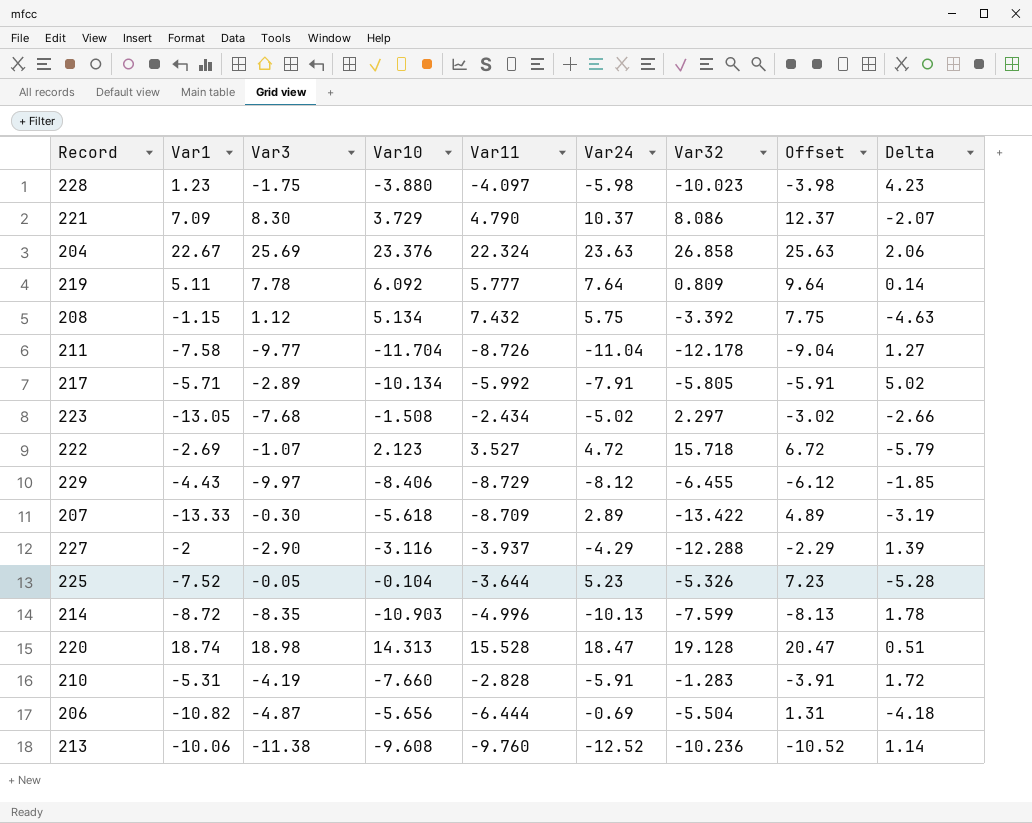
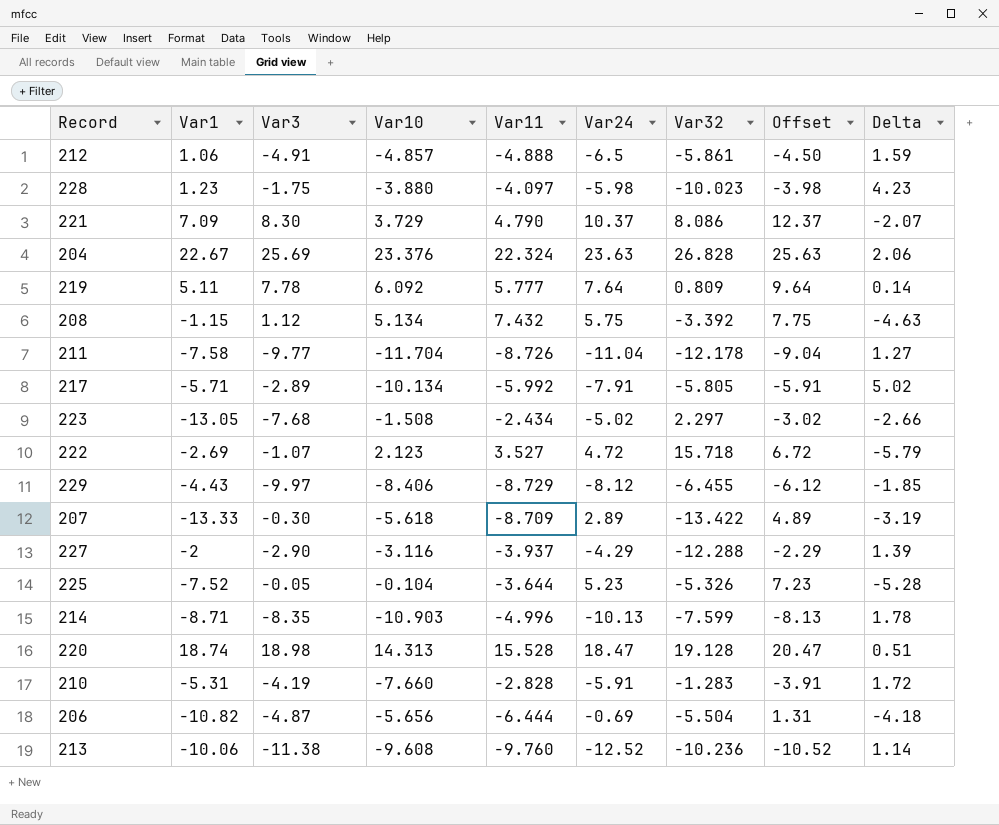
row 212: none -> 1.06 | -4.91 | -4.857 | -4.888 | -6.5 | -5.861 | -4.50 | 1.59
204 | Var32: 26.858 -> 26.828
214 | Var1: -8.72 -> -8.71

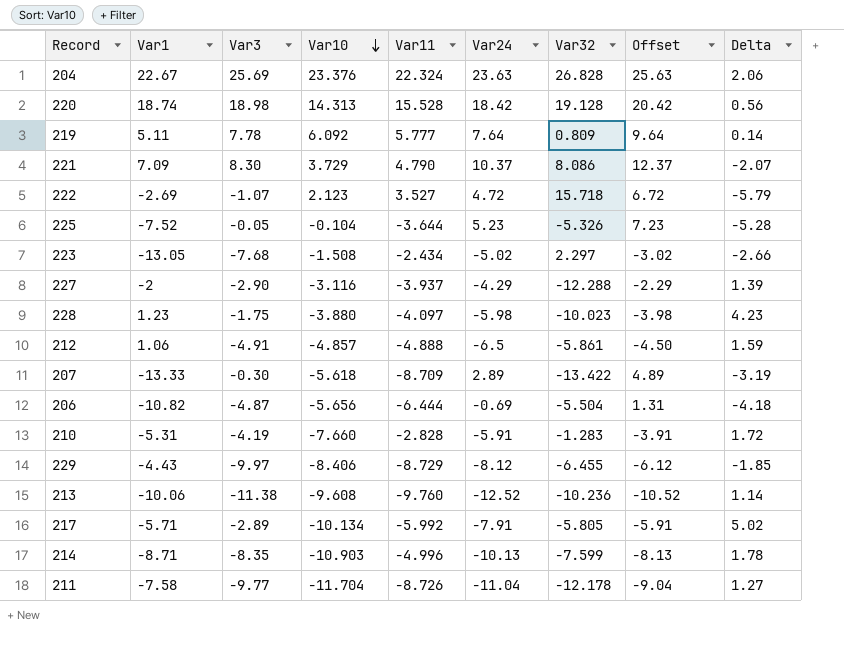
row order: none -> Var10 descending
row 208: -1.15 | 1.12 | 5.134 | 7.432 | 5.75 | -3.392 | 7.75 | -4.63 -> none
220 | Var24: 18.47 -> 18.42
220 | Offset: 20.47 -> 20.42
220 | Delta: 0.51 -> 0.56

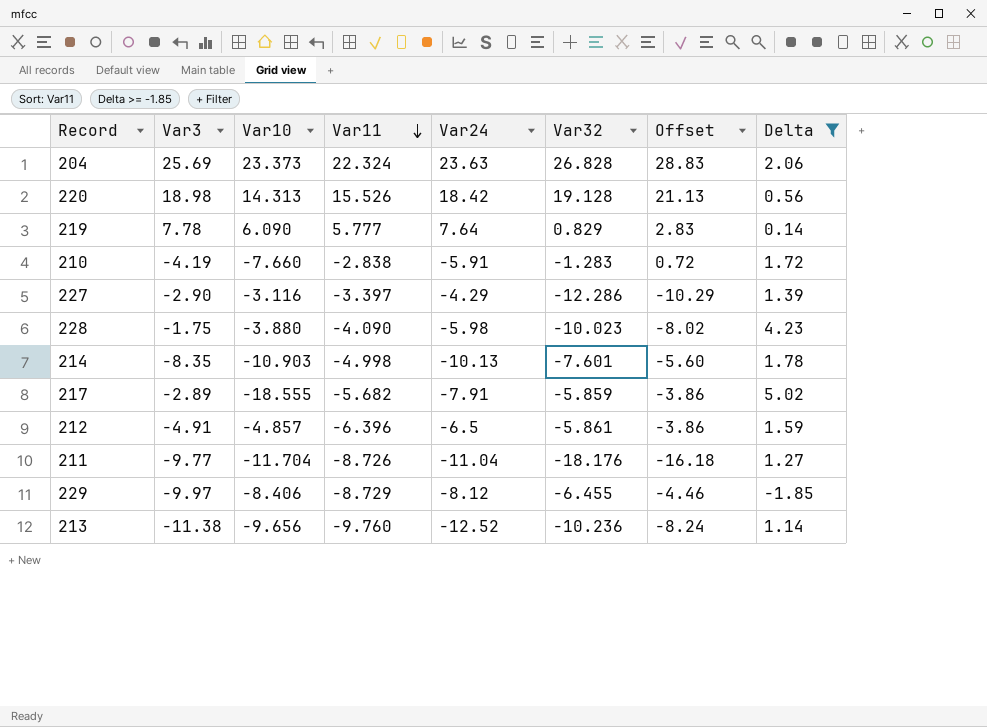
filter: none -> Delta >= -1.85
row order: Var10 descending -> Var11 descending
column Var1 | position: 2 -> none
column Offset | formula: [Var24] + 2 -> [Var32] + 2
204 | Var10: 23.376 -> 23.373
220 | Var11: 15.528 -> 15.526
219 | Var10: 6.092 -> 6.090
219 | Var32: 0.809 -> 0.829
210 | Var11: -2.828 -> -2.838
227 | Var11: -3.937 -> -3.397
227 | Var32: -12.288 -> -12.286
228 | Var11: -4.097 -> -4.090
214 | Var11: -4.996 -> -4.998
214 | Var32: -7.599 -> -7.601
217 | Var10: -10.134 -> -18.555
217 | Var11: -5.992 -> -5.682
217 | Var32: -5.805 -> -5.859
212 | Var11: -4.888 -> -6.396
211 | Var32: -12.178 -> -18.176
213 | Var10: -9.608 -> -9.656

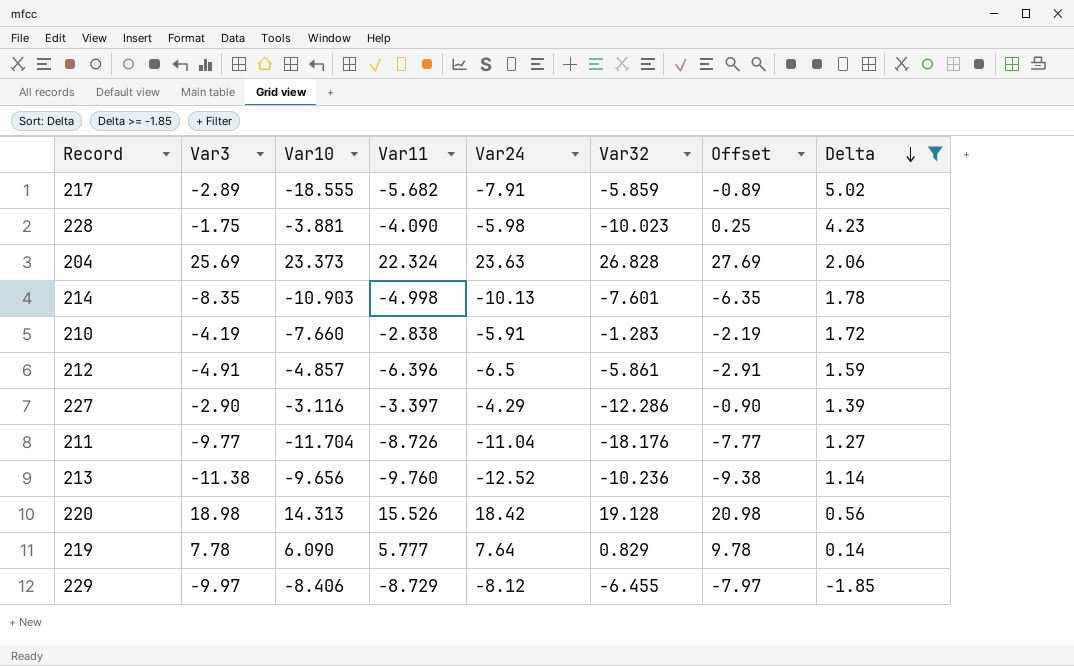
row order: Var11 descending -> Delta descending
column Offset | formula: [Var32] + 2 -> [Var3] + 2
228 | Var10: -3.880 -> -3.881

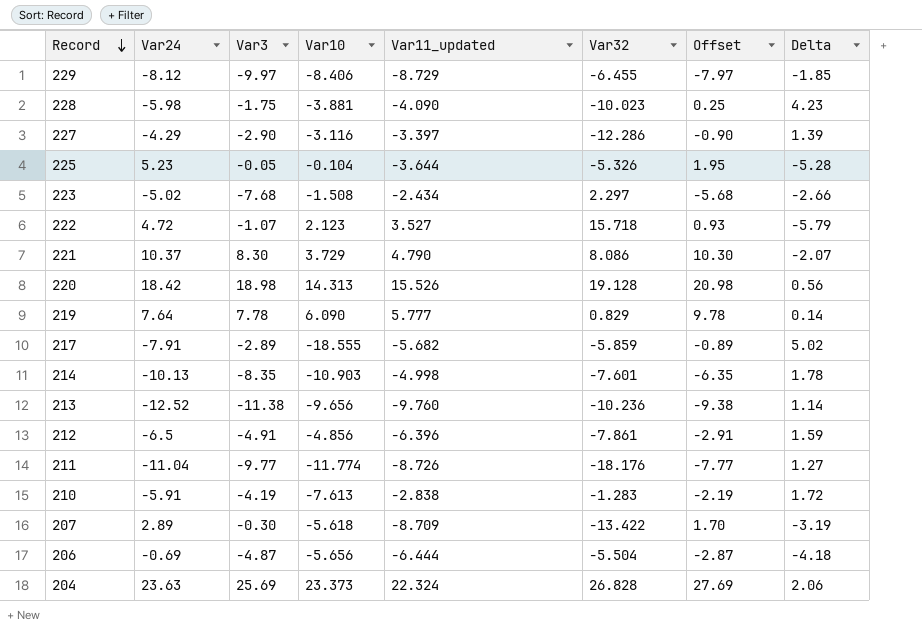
filter: Delta >= -1.85 -> none
row order: Delta descending -> Record descending
column Var24 | position: 5 -> 2
column name: Var11 -> Var11_updated
212 | Var10: -4.857 -> -4.856
212 | Var32: -5.861 -> -7.861
211 | Var10: -11.704 -> -11.774
210 | Var10: -7.660 -> -7.613

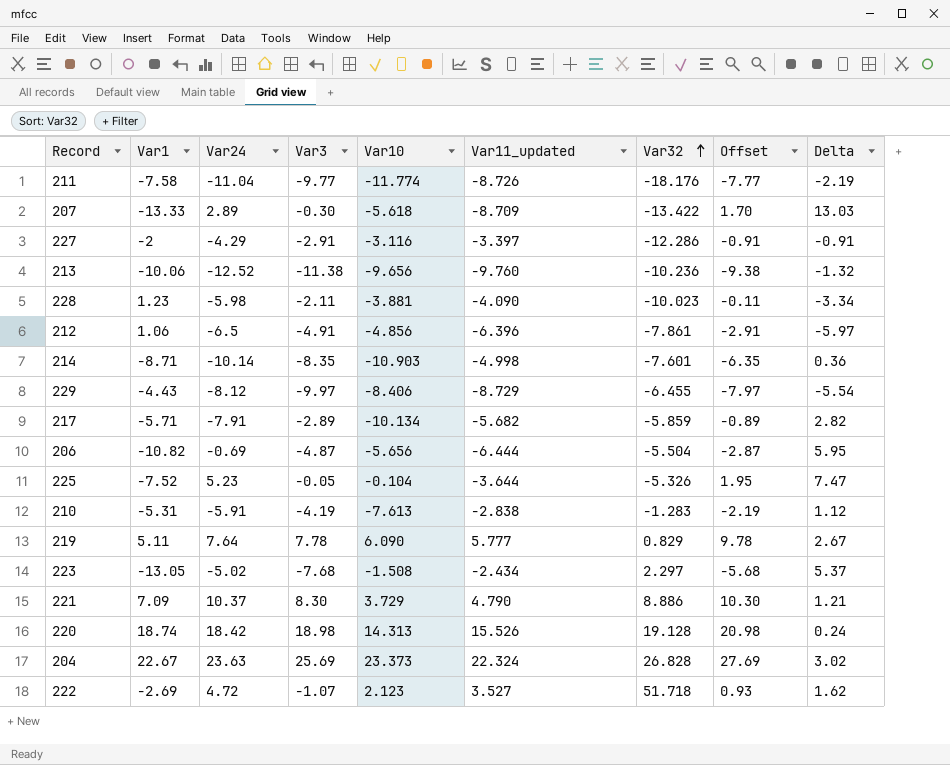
row order: Record descending -> Var32 ascending
column Var1 | position: none -> 2
column Delta | formula: [Var3] - [Var24] -> [Var3] - [Var1]
227 | Var3: -2.90 -> -2.91
227 | Offset: -0.90 -> -0.91
228 | Var3: -1.75 -> -2.11
228 | Offset: 0.25 -> -0.11
214 | Var24: -10.13 -> -10.14
217 | Var10: -18.555 -> -10.134
221 | Var32: 8.086 -> 8.886
222 | Var32: 15.718 -> 51.718

